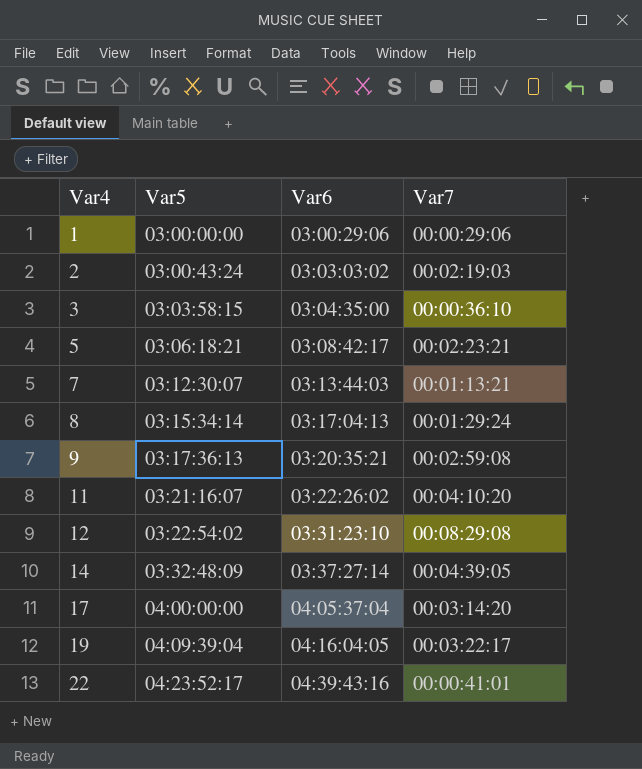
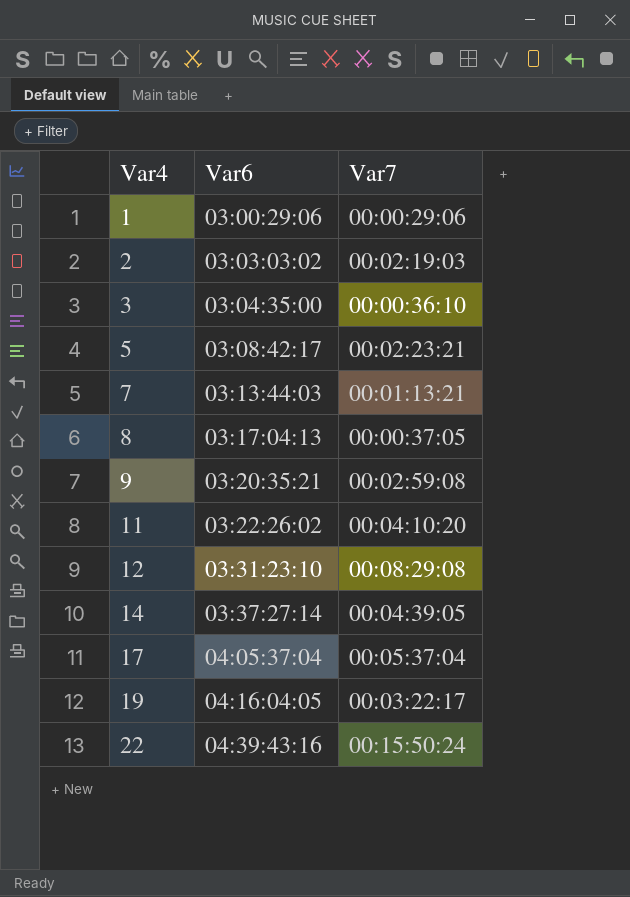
column Var5 | position: 2 -> none
8 | Var7: 00:01:29:24 -> 00:00:37:05
17 | Var7: 00:03:14:20 -> 00:05:37:04
22 | Var7: 00:00:41:01 -> 00:15:50:24

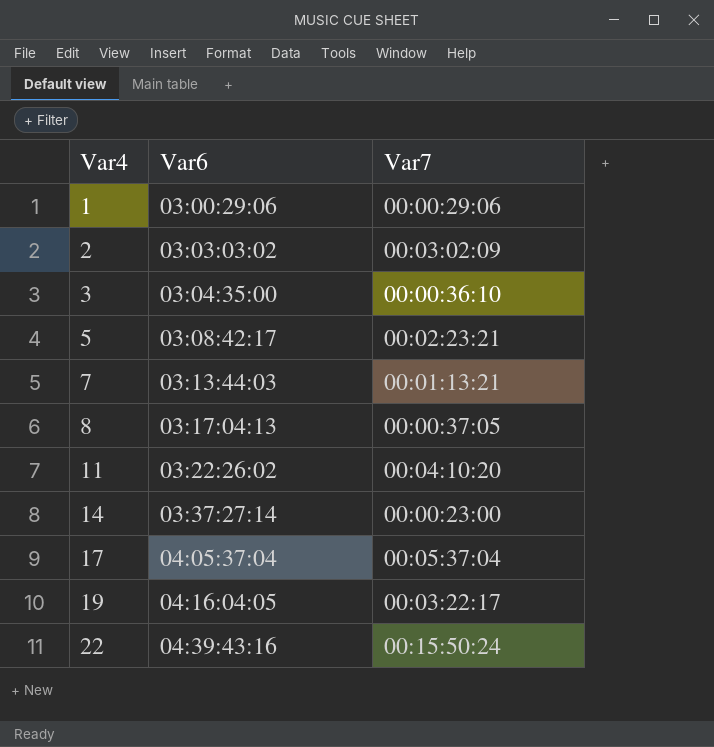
row 9: 03:20:35:21 | 00:02:59:08 -> none
row 12: 03:31:23:10 | 00:08:29:08 -> none
2 | Var7: 00:02:19:03 -> 00:03:02:09
14 | Var7: 00:04:39:05 -> 00:00:23:00

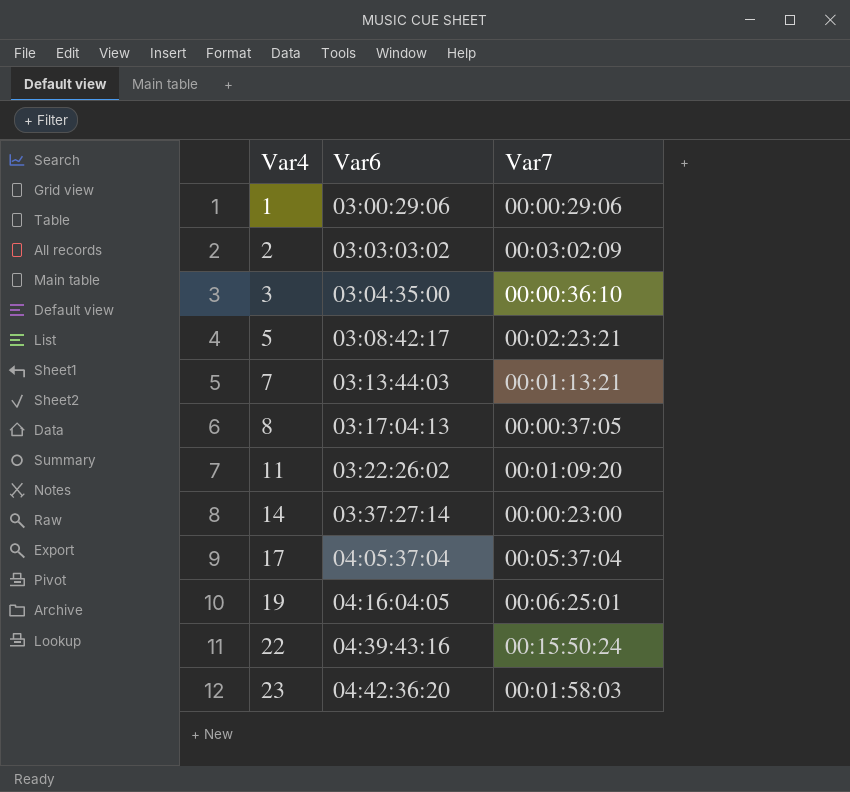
11 | Var7: 00:04:10:20 -> 00:01:09:20
19 | Var7: 00:03:22:17 -> 00:06:25:01
row 23: none -> 04:42:36:20 | 00:01:58:03

